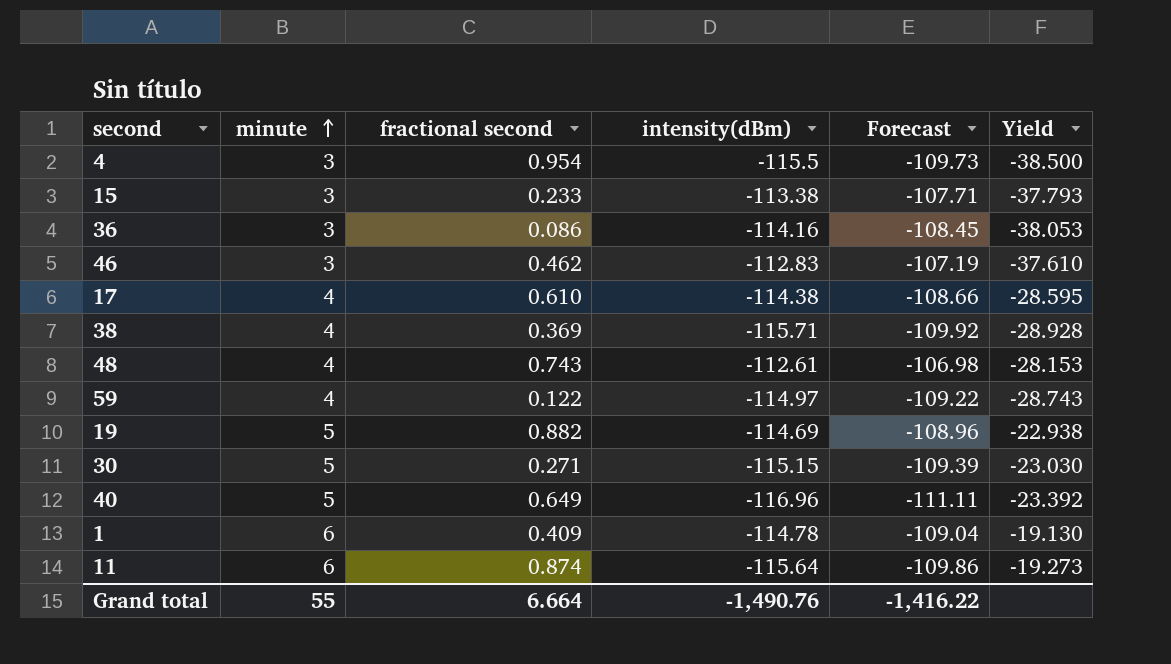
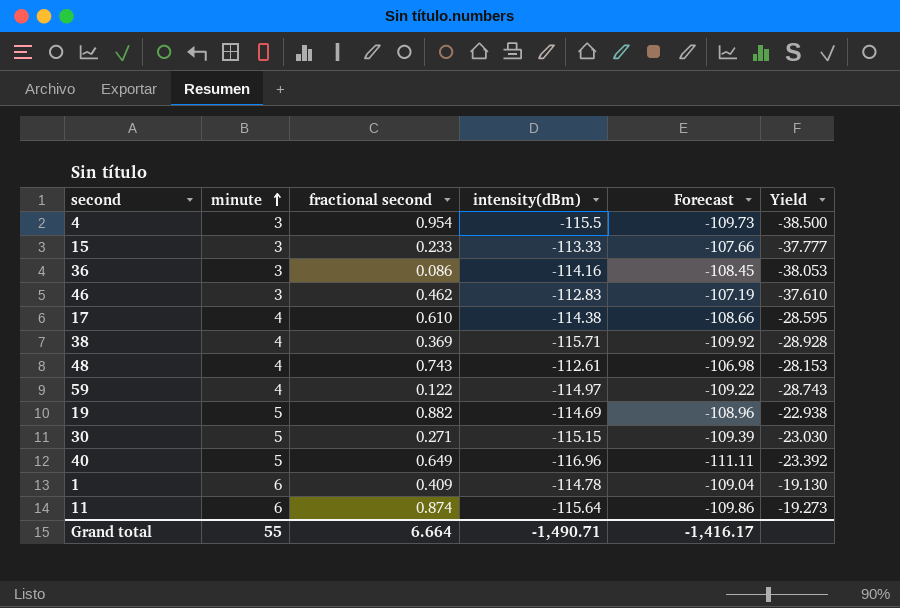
15 | intensity(dBm): -113.38 -> -113.33
15 | Forecast: -107.71 -> -107.66
15 | Yield: -37.793 -> -37.777
Grand total | intensity(dBm): -1,490.76 -> -1,490.71
Grand total | Forecast: -1,416.22 -> -1,416.17

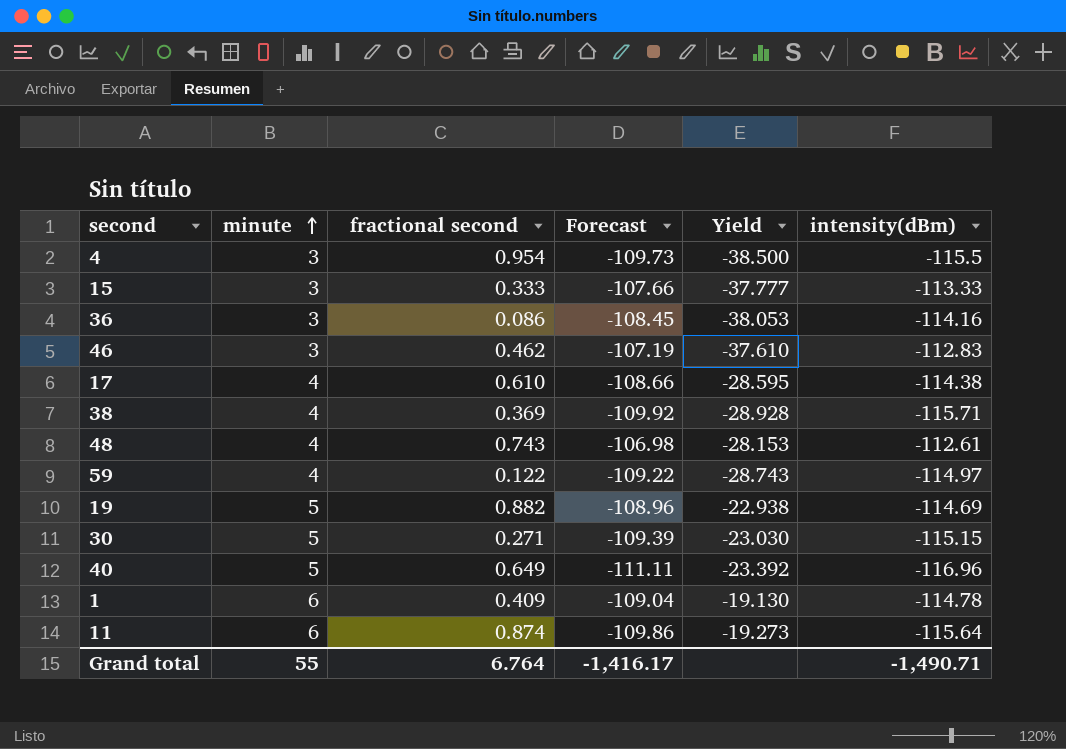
column intensity(dBm) | position: 4 -> 6
15 | fractional second: 0.233 -> 0.333
Grand total | fractional second: 6.664 -> 6.764

